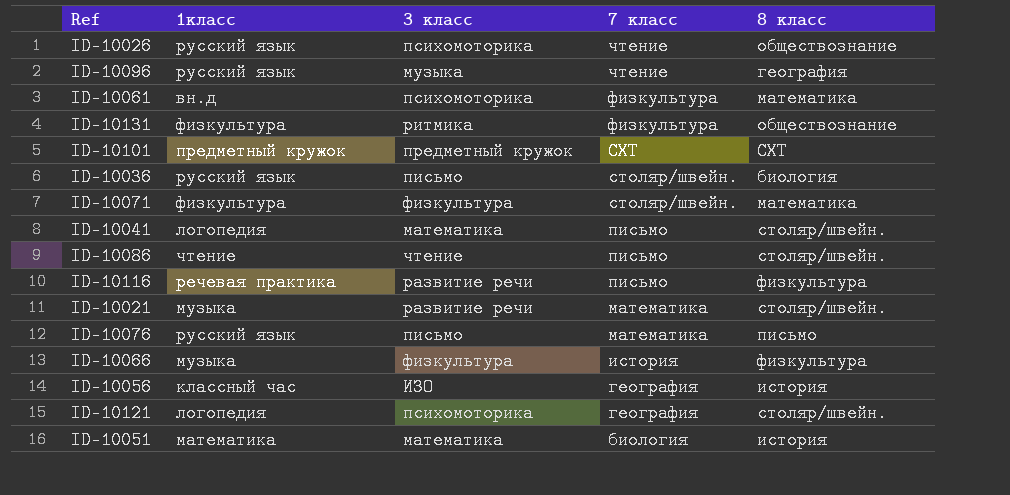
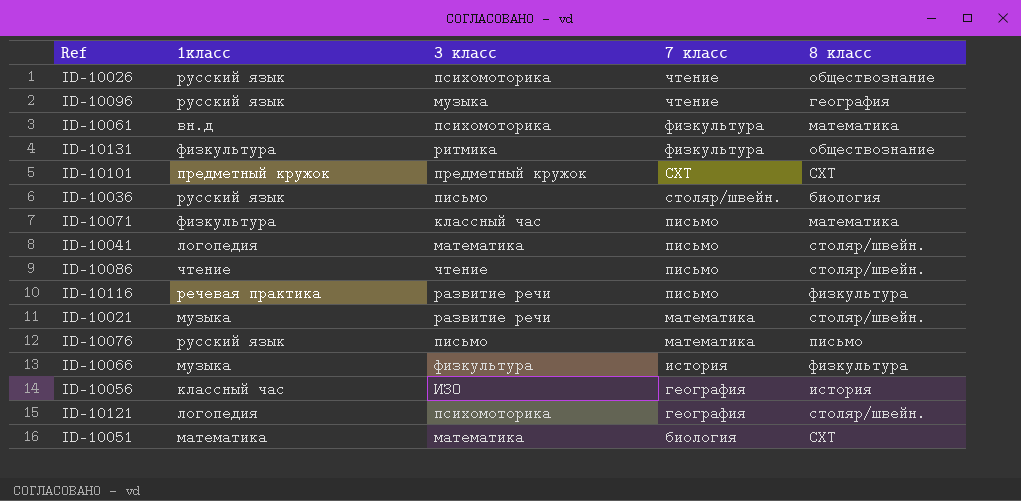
ID-10071 | 3 класс: физкультура -> классный час
ID-10071 | 7 класс: столяр/швейн. -> письмо
ID-10051 | 8 класс: история -> СХТ

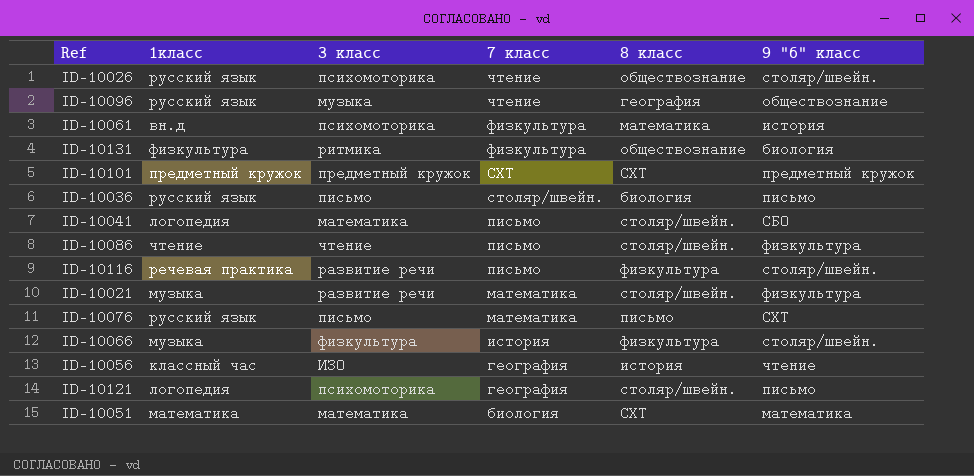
column 9 "б" класс | position: none -> 6
row ID-10071: физкультура | классный час | письмо | математика -> none

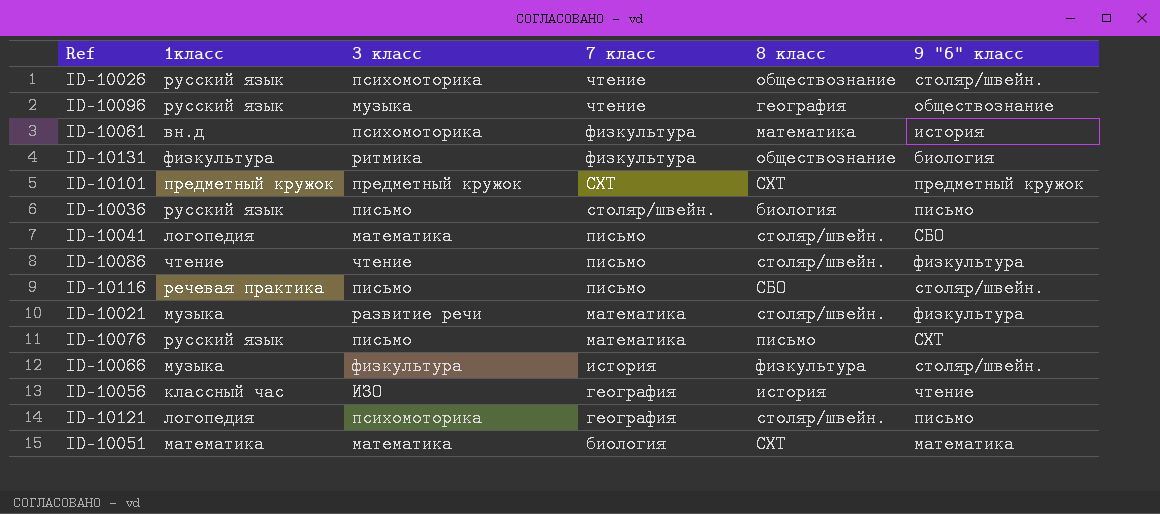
ID-10116 | 3 класс: развитие речи -> письмо
ID-10116 | 8 класс: физкультура -> СБО

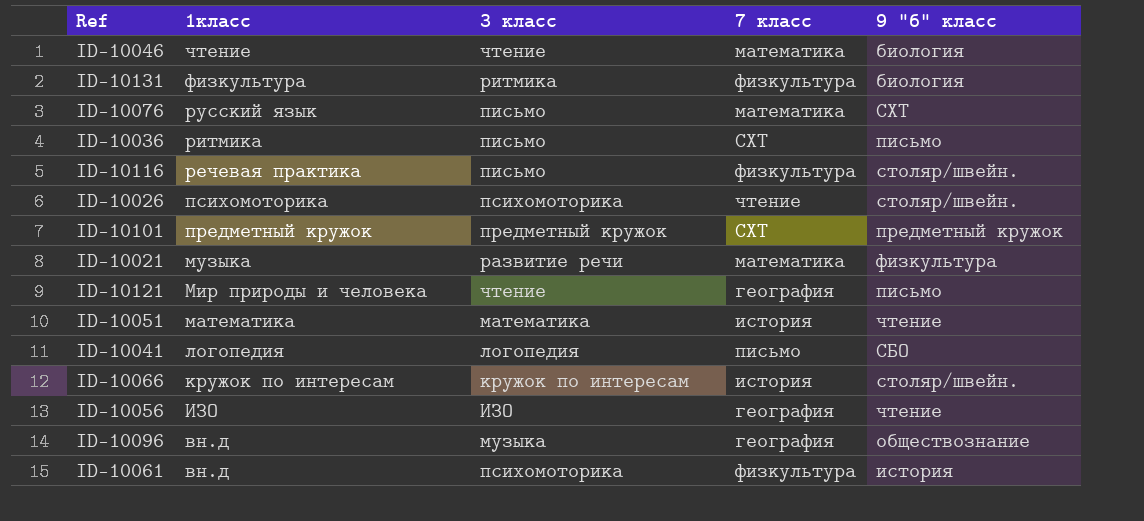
row order: 7 класс descending -> 1класс descending
column 8 класс | position: 5 -> none
row ID-10086: чтение | чтение | письмо | столяр/швейн. | физкультура -> none
row ID-10046: none -> чтение | чтение | математика | биология
ID-10036 | 1класс: русский язык -> ритмика
ID-10036 | 7 класс: столяр/швейн. -> СХТ
ID-10116 | 7 класс: письмо -> физкультура
ID-10026 | 1класс: русский язык -> психомоторика
ID-10121 | 1класс: логопедия -> Мир природы и человека
ID-10121 | 3 класс: психомоторика -> чтение
ID-10051 | 7 класс: биология -> история
ID-10051 | 9 "б" класс: математика -> чтение
ID-10041 | 3 класс: математика -> логопедия
ID-10066 | 1класс: музыка -> кружок по интересам
ID-10066 | 3 класс: физкультура -> кружок по интересам
ID-10056 | 1класс: классный час -> ИЗО
ID-10096 | 1класс: русский язык -> вн.д
ID-10096 | 7 класс: чтение -> география

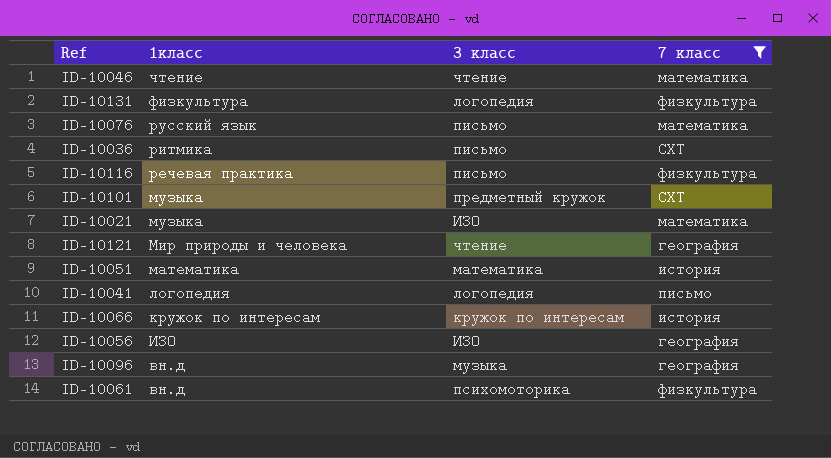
filter: none -> 7 класс != чтение
column 9 "б" класс | position: 5 -> none
ID-10131 | 3 класс: ритмика -> логопедия
ID-10101 | 1класс: предметный кружок -> музыка
ID-10021 | 3 класс: развитие речи -> ИЗО

